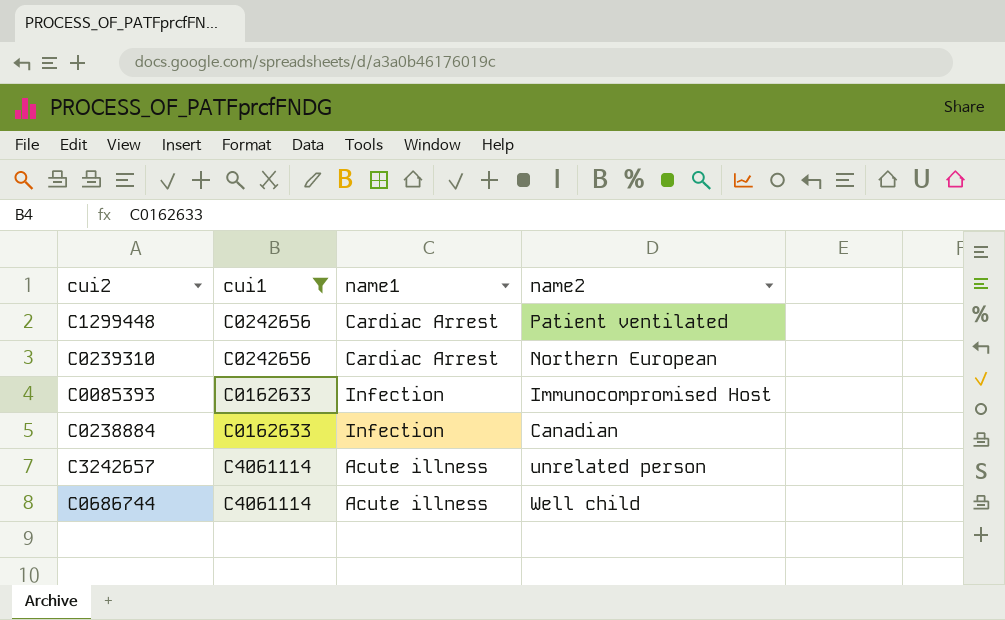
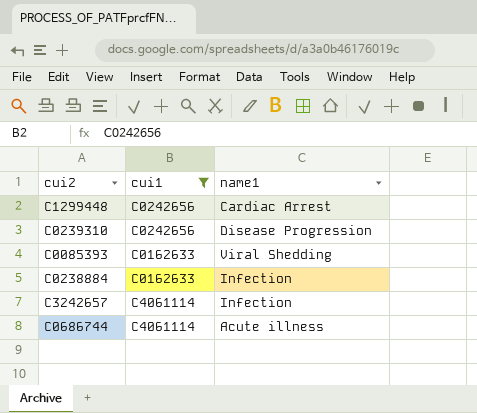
column name2 | position: 4 -> none
C0239310 | name1: Cardiac Arrest -> Disease Progression
C0085393 | name1: Infection -> Viral Shedding
C3242657 | name1: Acute illness -> Infection

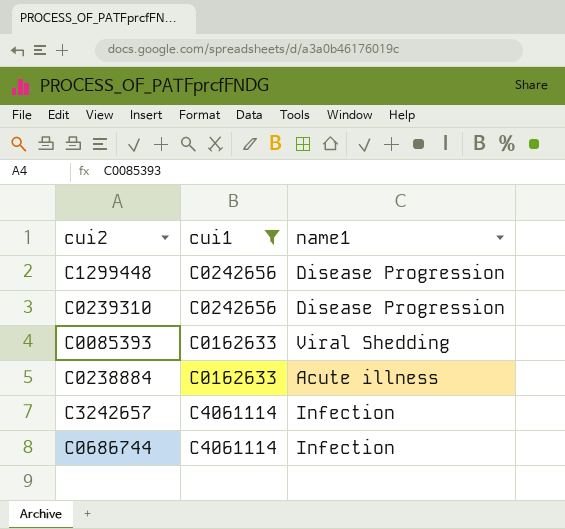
C1299448 | name1: Cardiac Arrest -> Disease Progression
C0238884 | name1: Infection -> Acute illness
C0686744 | name1: Acute illness -> Infection

